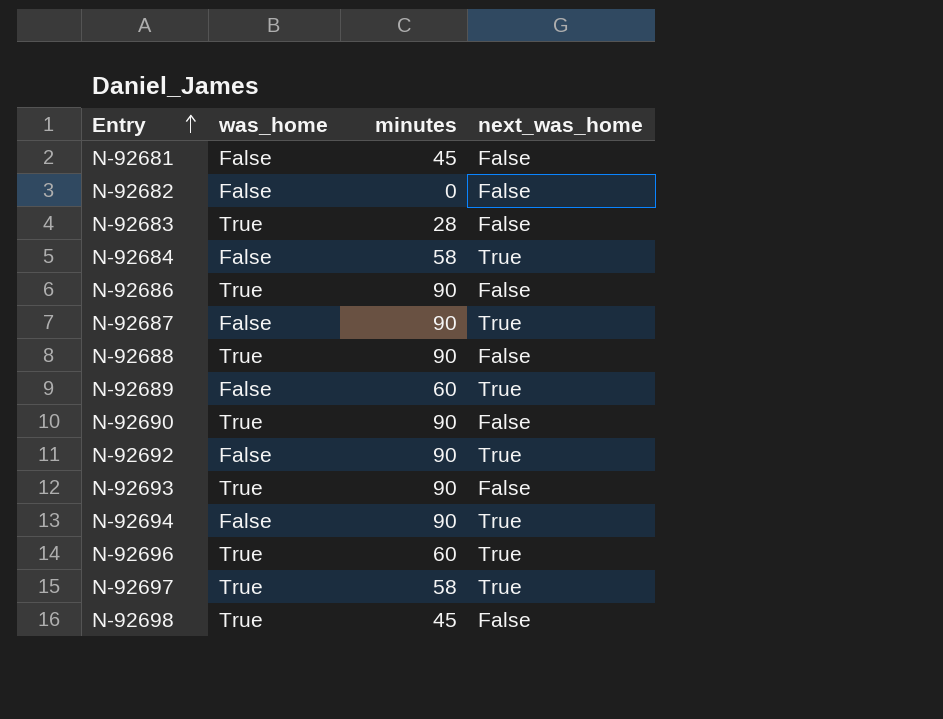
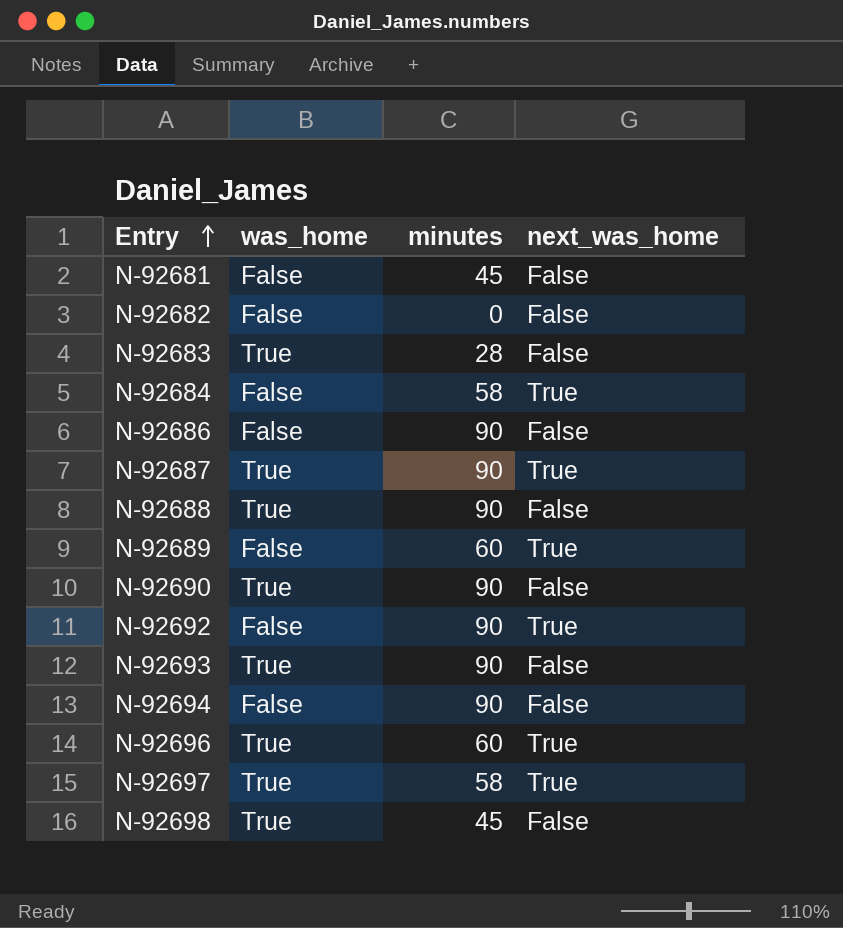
N-92686 | was_home: True -> False
N-92687 | was_home: False -> True
N-92694 | next_was_home: True -> False

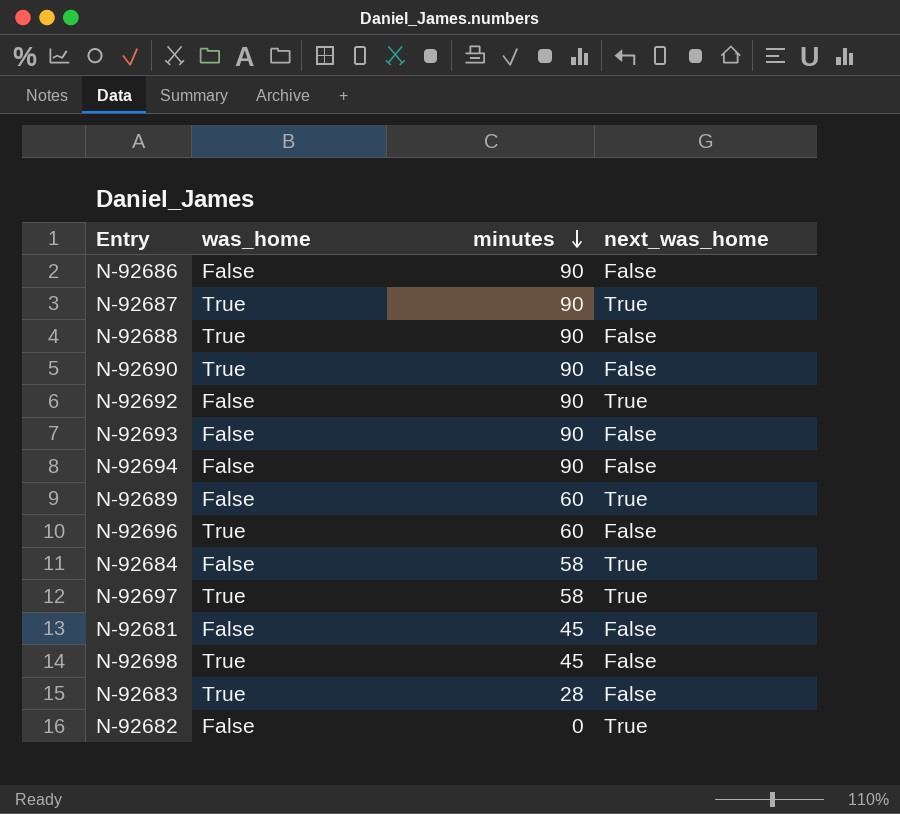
row order: Entry ascending -> minutes descending
N-92693 | was_home: True -> False
N-92696 | next_was_home: True -> False
N-92682 | next_was_home: False -> True

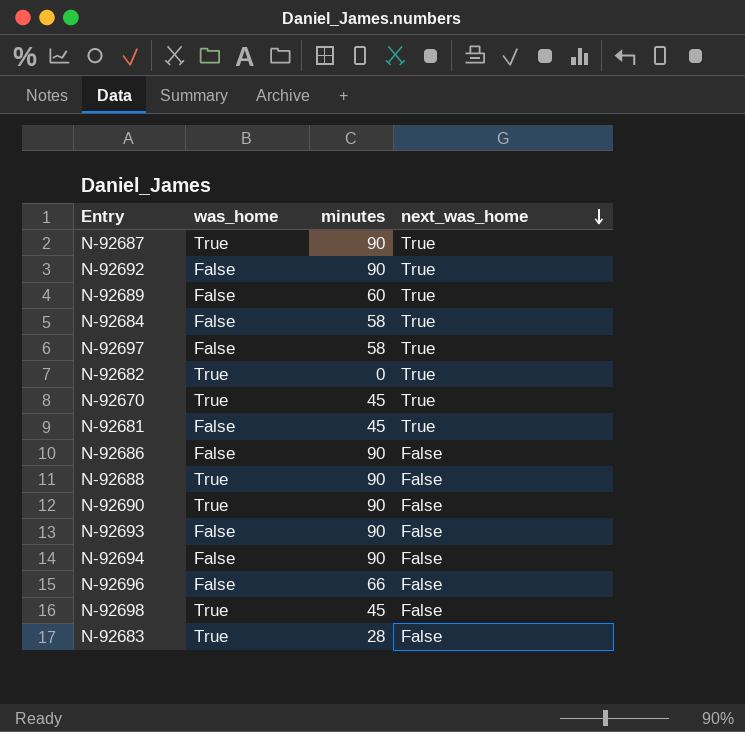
row order: minutes descending -> next_was_home descending
N-92697 | was_home: True -> False
N-92682 | was_home: False -> True
row N-92670: none -> True | 45 | True
N-92681 | next_was_home: False -> True
N-92696 | was_home: True -> False
N-92696 | minutes: 60 -> 66

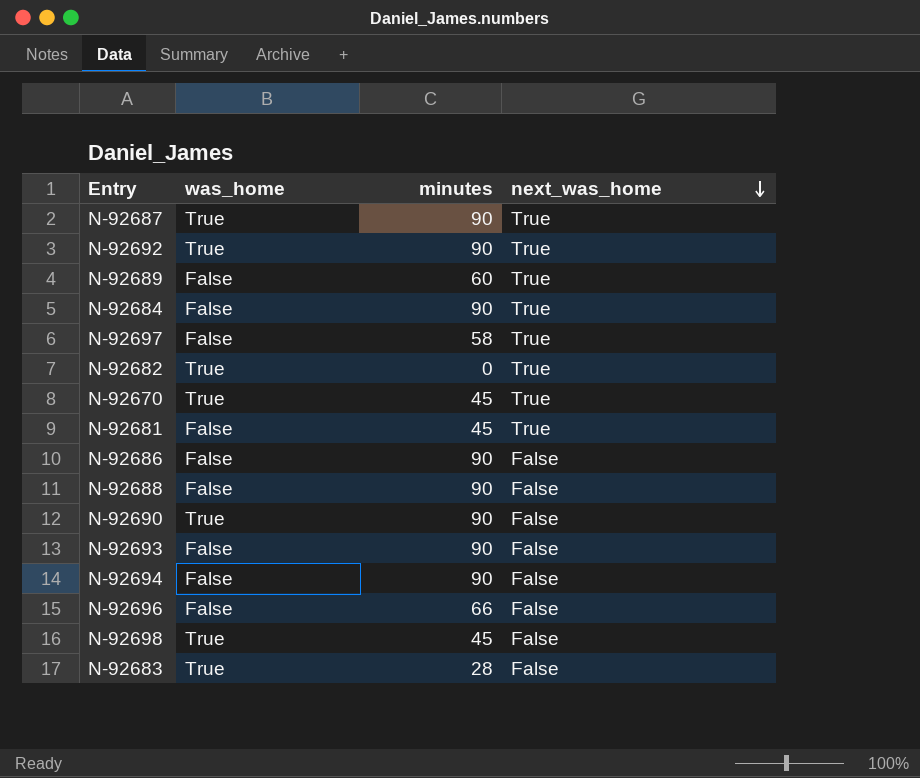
N-92692 | was_home: False -> True
N-92684 | minutes: 58 -> 90
N-92688 | was_home: True -> False

